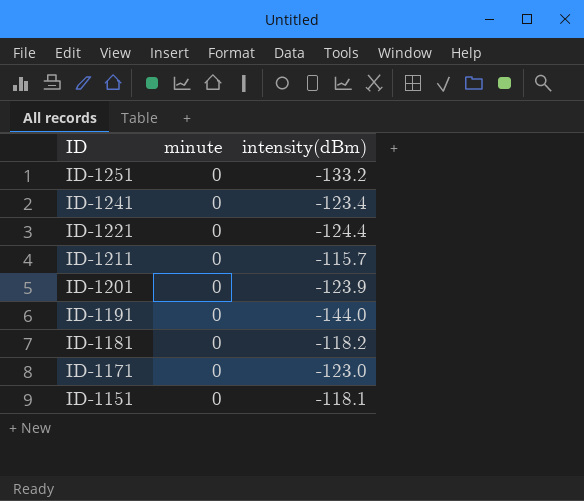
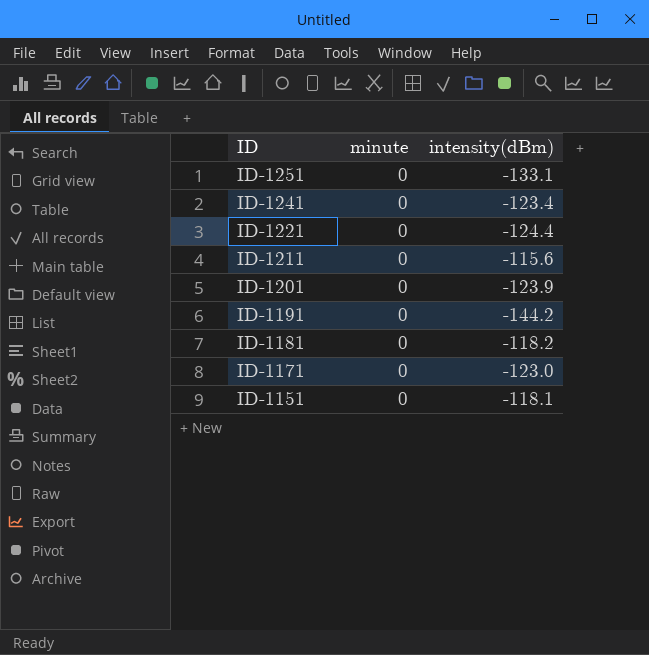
ID-1251 | intensity(dBm): -133.2 -> -133.1
ID-1211 | intensity(dBm): -115.7 -> -115.6
ID-1191 | intensity(dBm): -144.0 -> -144.2

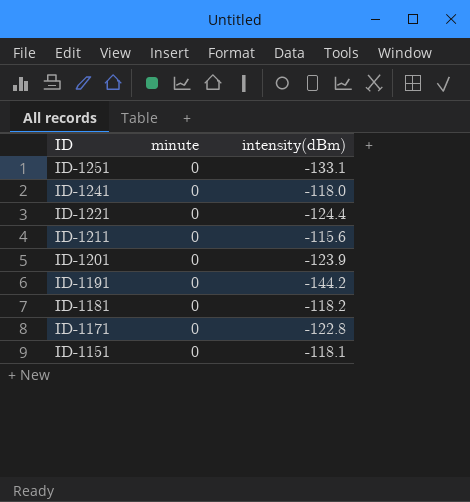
ID-1241 | intensity(dBm): -123.4 -> -118.0
ID-1171 | intensity(dBm): -123.0 -> -122.8

